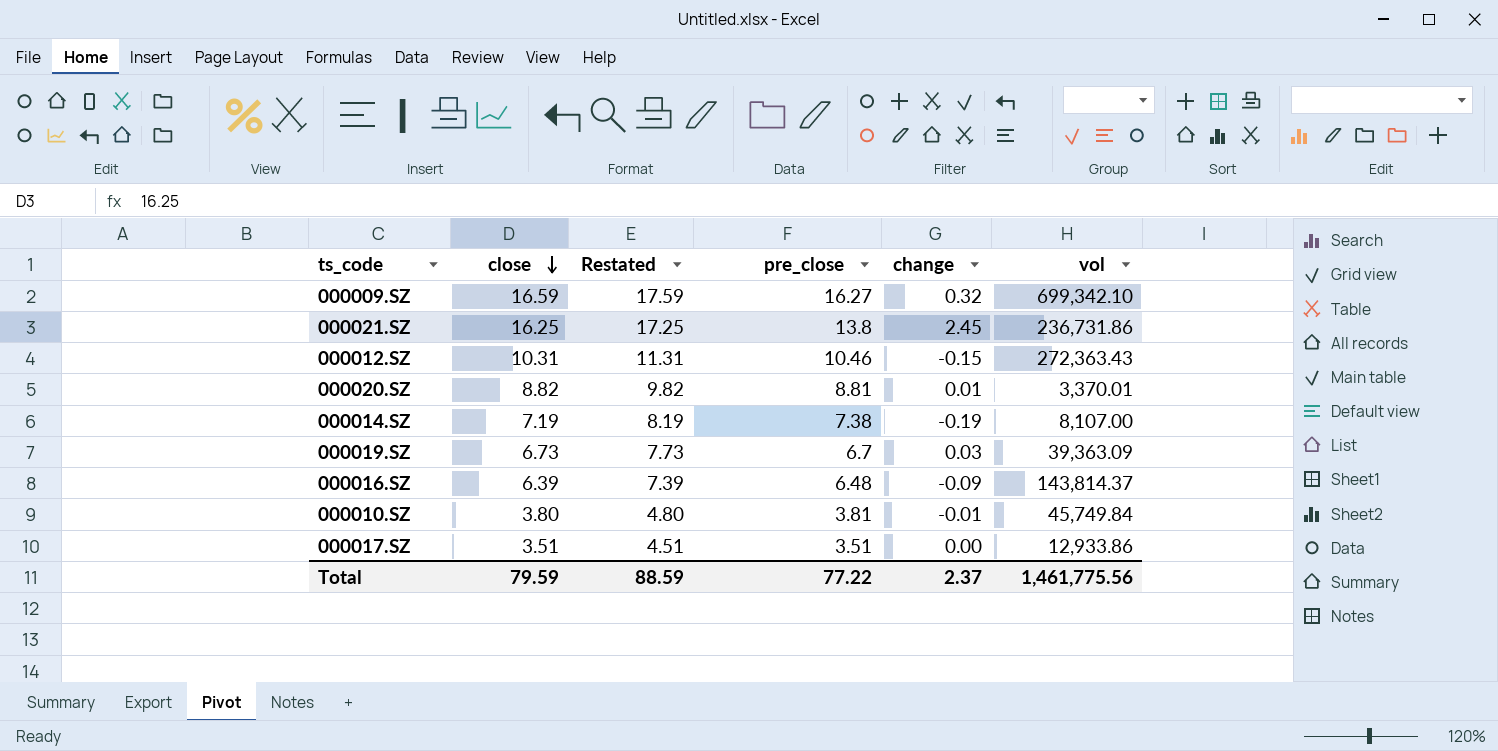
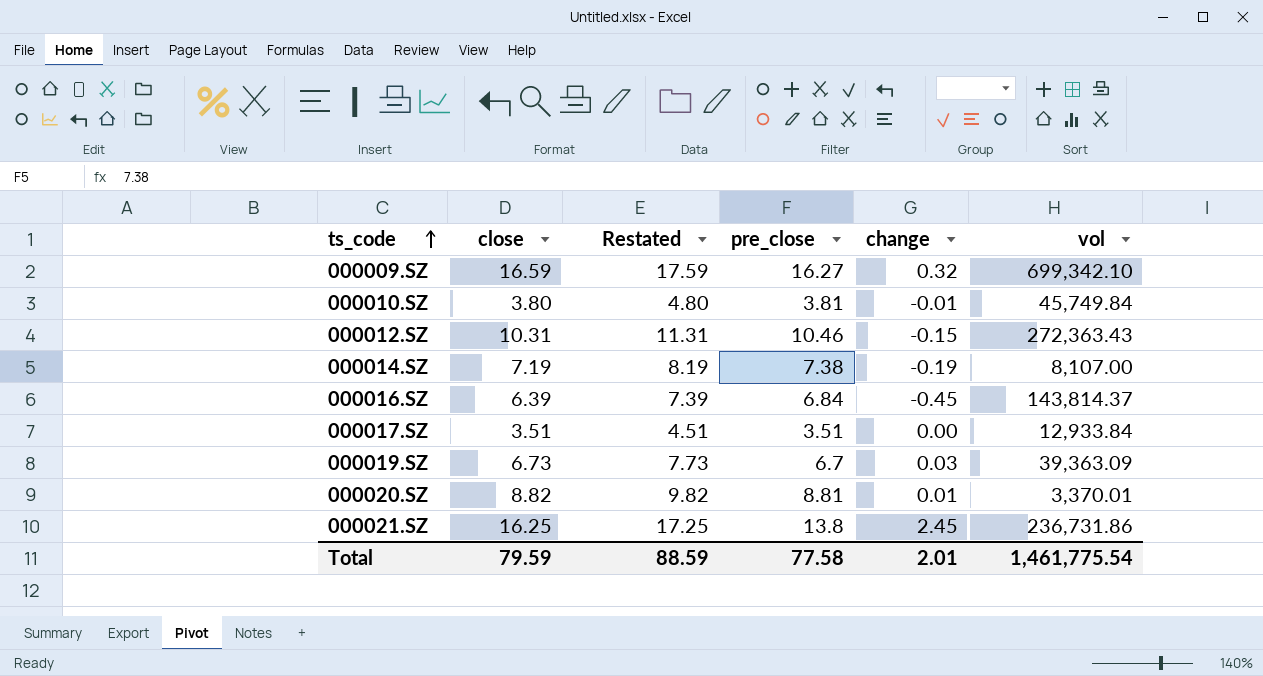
row order: close descending -> ts_code ascending
000016.SZ | pre_close: 6.48 -> 6.84
000016.SZ | change: -0.09 -> -0.45
000017.SZ | vol: 12,933.86 -> 12,933.84
Total | pre_close: 77.22 -> 77.58
Total | change: 2.37 -> 2.01
Total | vol: 1,461,775.56 -> 1,461,775.54

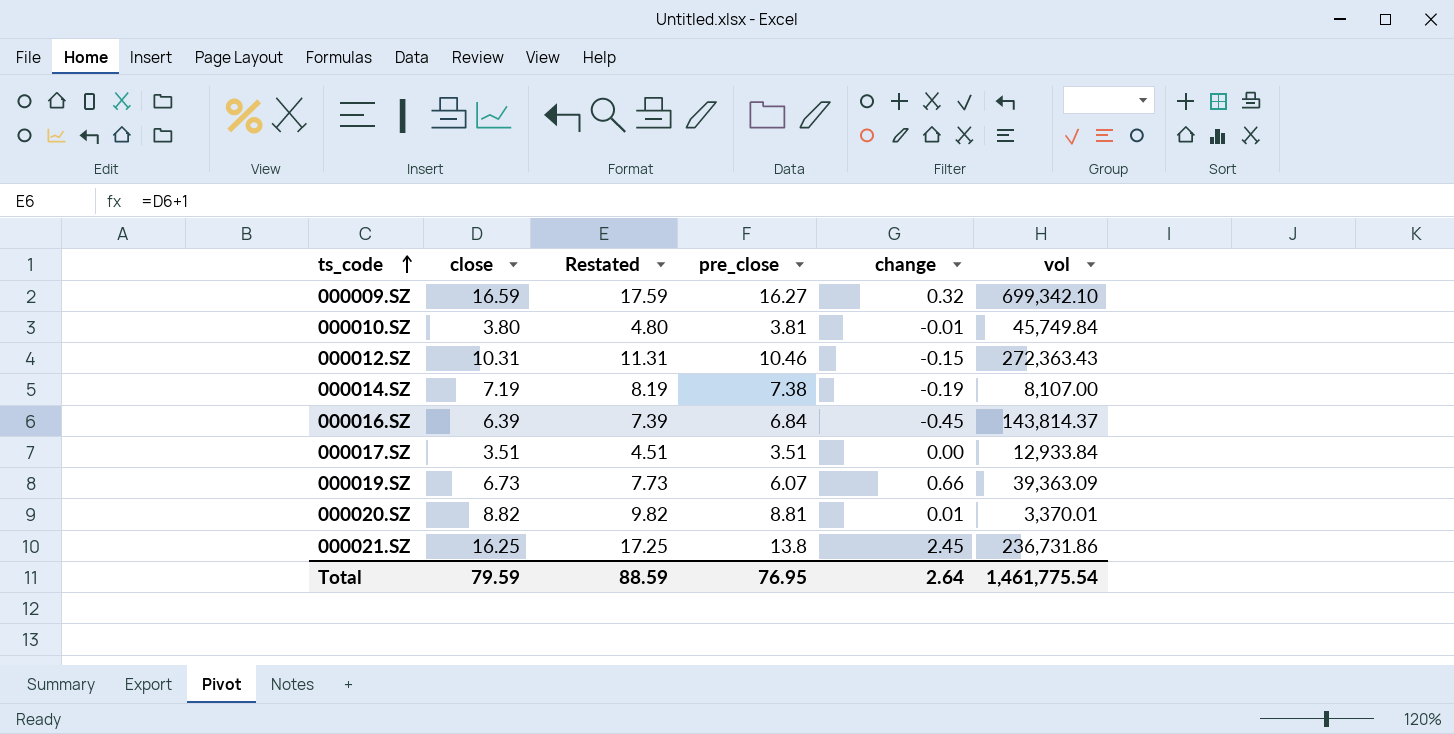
000019.SZ | pre_close: 6.7 -> 6.07
000019.SZ | change: 0.03 -> 0.66
Total | pre_close: 77.58 -> 76.95
Total | change: 2.01 -> 2.64

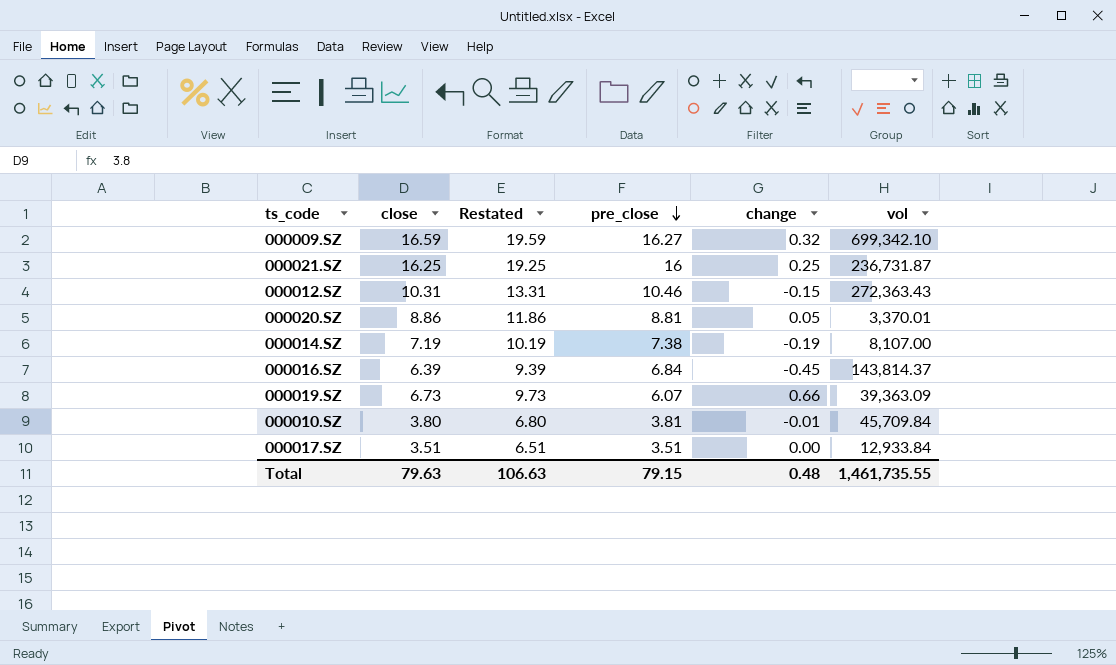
row order: ts_code ascending -> pre_close descending
column Restated | formula: [close] + 1 -> [close] + 3
000021.SZ | pre_close: 13.8 -> 16
000021.SZ | change: 2.45 -> 0.25
000021.SZ | vol: 236,731.86 -> 236,731.87
000020.SZ | close: 8.82 -> 8.86
000020.SZ | change: 0.01 -> 0.05
000010.SZ | vol: 45,749.84 -> 45,709.84
Total | close: 79.59 -> 79.63
Total | Restated: 88.59 -> 106.63
Total | pre_close: 76.95 -> 79.15
Total | change: 2.64 -> 0.48
Total | vol: 1,461,775.54 -> 1,461,735.55

